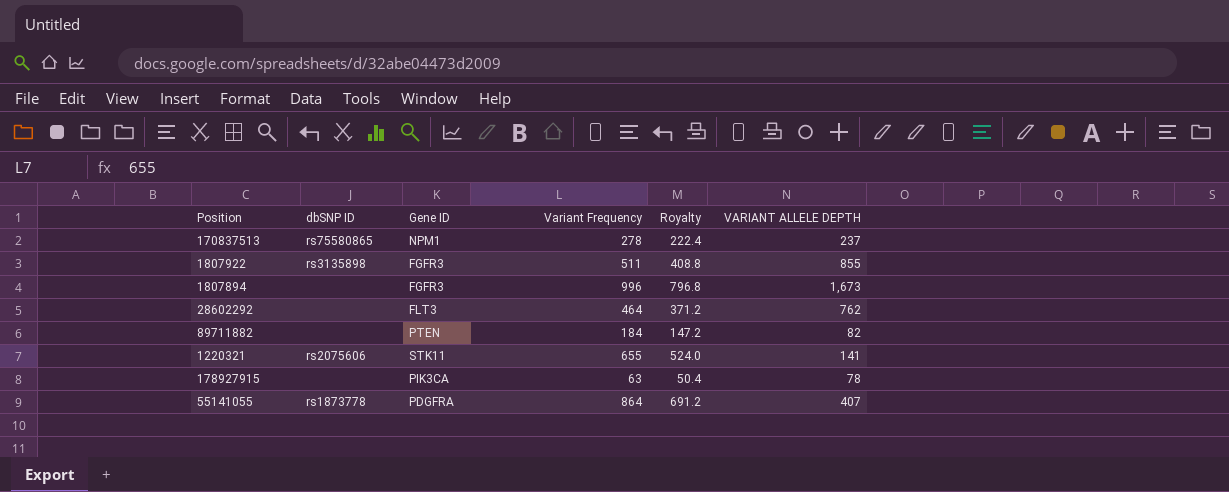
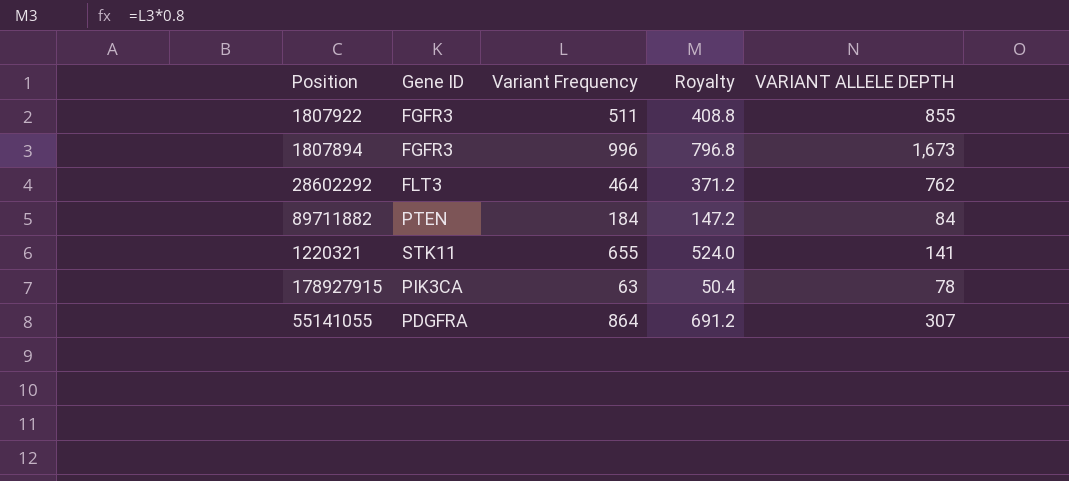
column dbSNP ID | position: 2 -> none
row 170837513: rs75580865 | NPM1 | 278 | 222.4 | 237 -> none
89711882 | VARIANT ALLELE DEPTH: 82 -> 84
55141055 | VARIANT ALLELE DEPTH: 407 -> 307

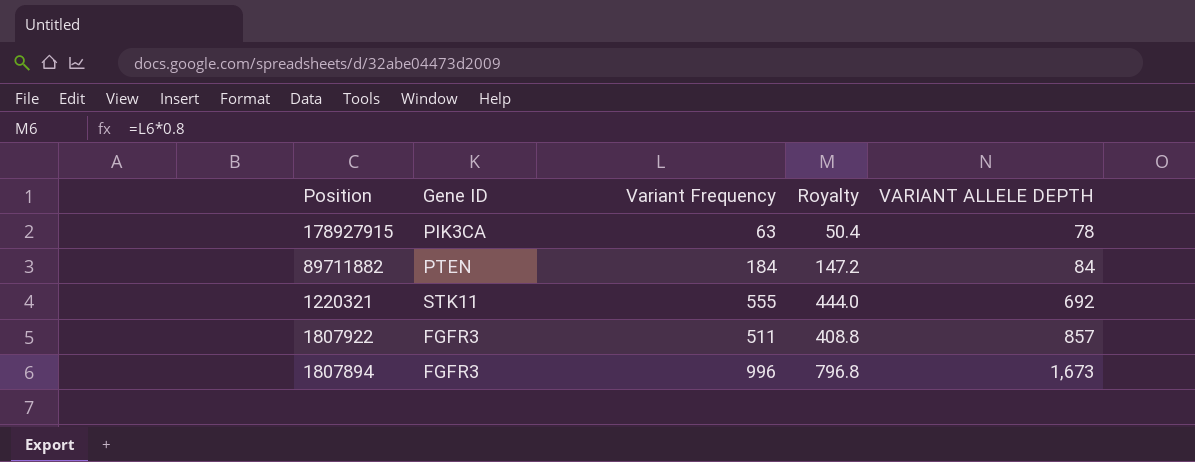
row order: none -> VARIANT ALLELE DEPTH ascending
row 28602292: FLT3 | 464 | 371.2 | 762 -> none
row 55141055: PDGFRA | 864 | 691.2 | 307 -> none
1220321 | Variant Frequency: 655 -> 555
1220321 | Royalty: 524.0 -> 444.0
1220321 | VARIANT ALLELE DEPTH: 141 -> 692
1807922 | VARIANT ALLELE DEPTH: 855 -> 857

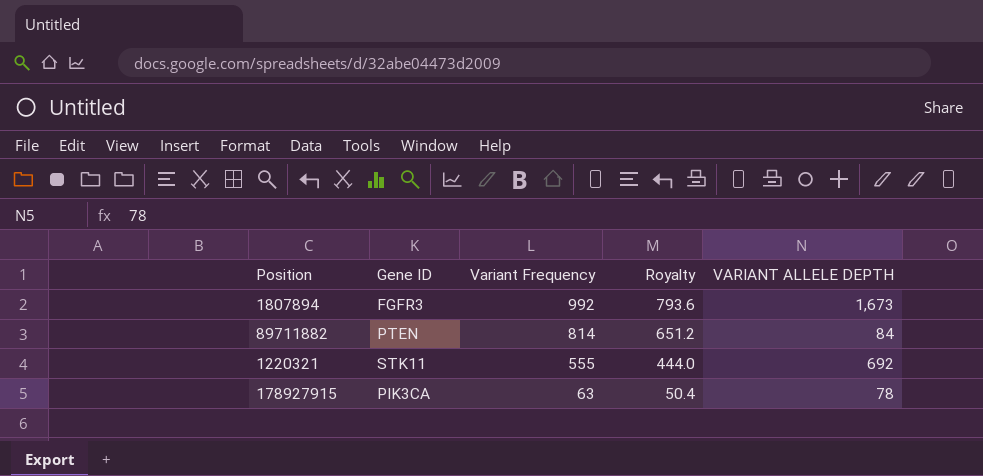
row order: VARIANT ALLELE DEPTH ascending -> Variant Frequency descending
row 1807922: FGFR3 | 511 | 408.8 | 857 -> none
1807894 | Variant Frequency: 996 -> 992
1807894 | Royalty: 796.8 -> 793.6
89711882 | Variant Frequency: 184 -> 814
89711882 | Royalty: 147.2 -> 651.2

